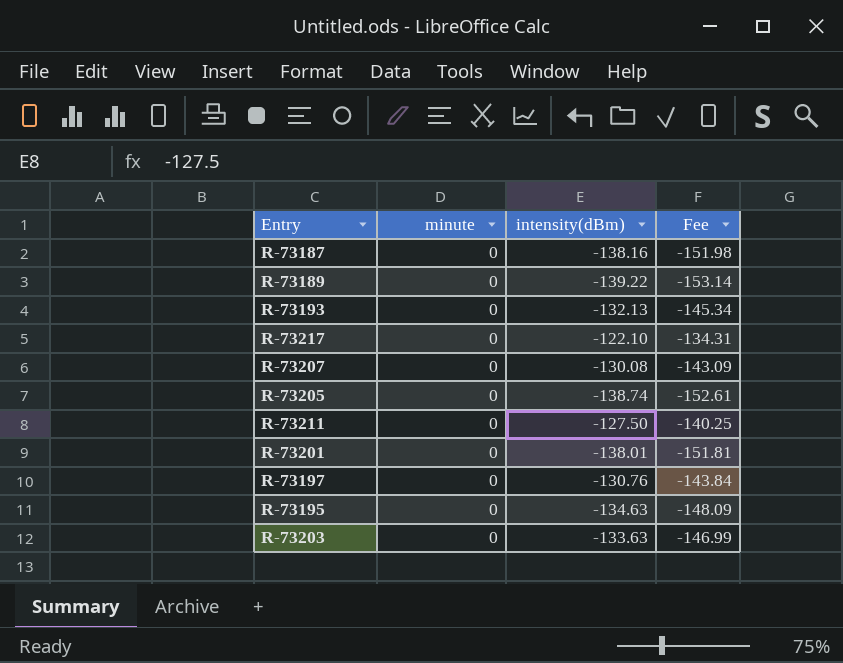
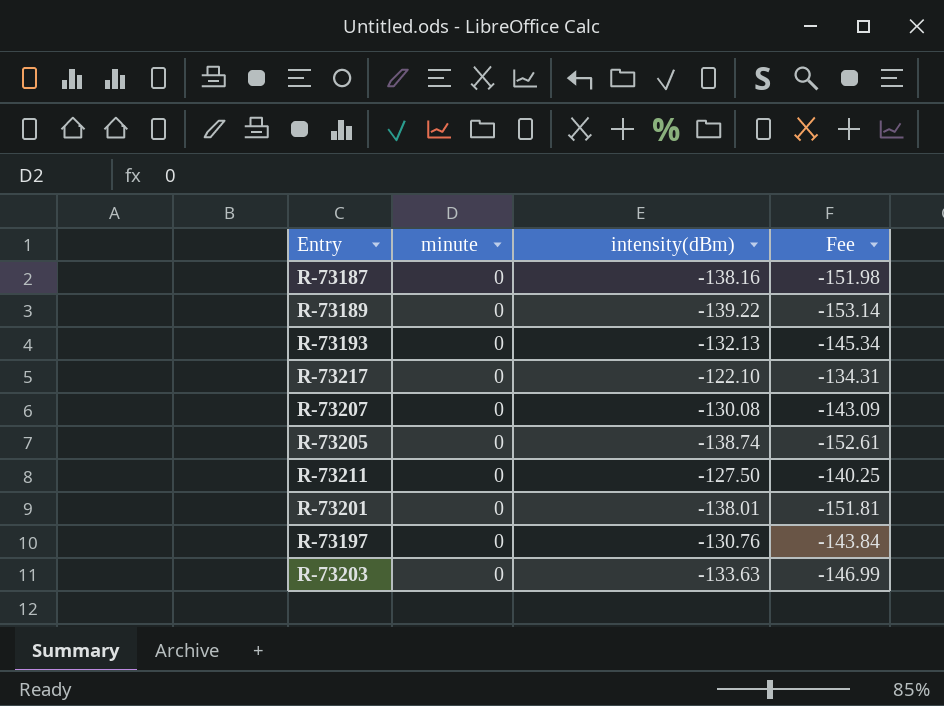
row R-73195: 0 | -134.63 | -148.09 -> none

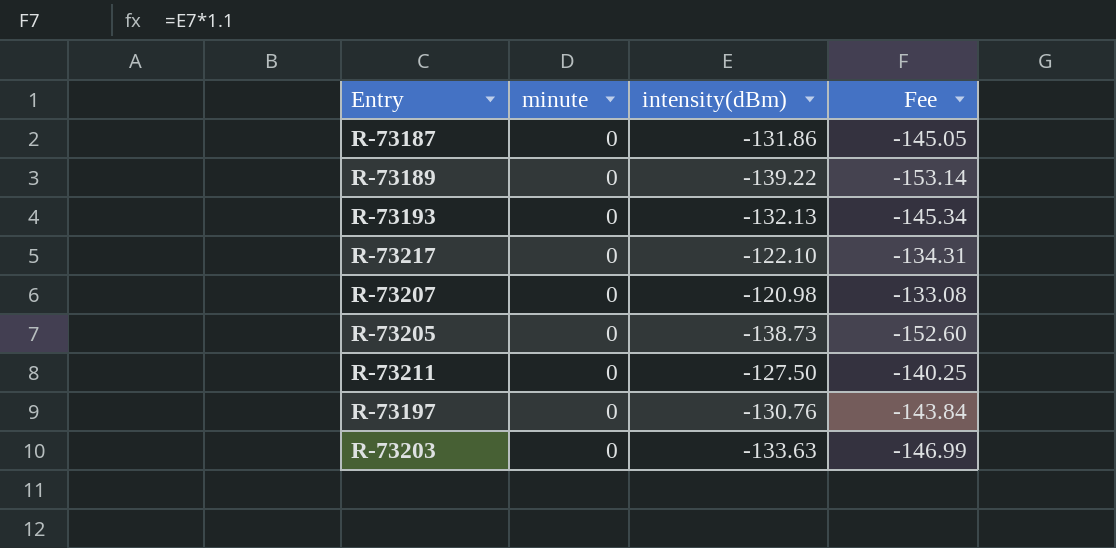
row R-73201: 0 | -138.01 | -151.81 -> none
R-73187 | intensity(dBm): -138.16 -> -131.86
R-73187 | Fee: -151.98 -> -145.05
R-73207 | intensity(dBm): -130.08 -> -120.98
R-73207 | Fee: -143.09 -> -133.08
R-73205 | intensity(dBm): -138.74 -> -138.73
R-73205 | Fee: -152.61 -> -152.60

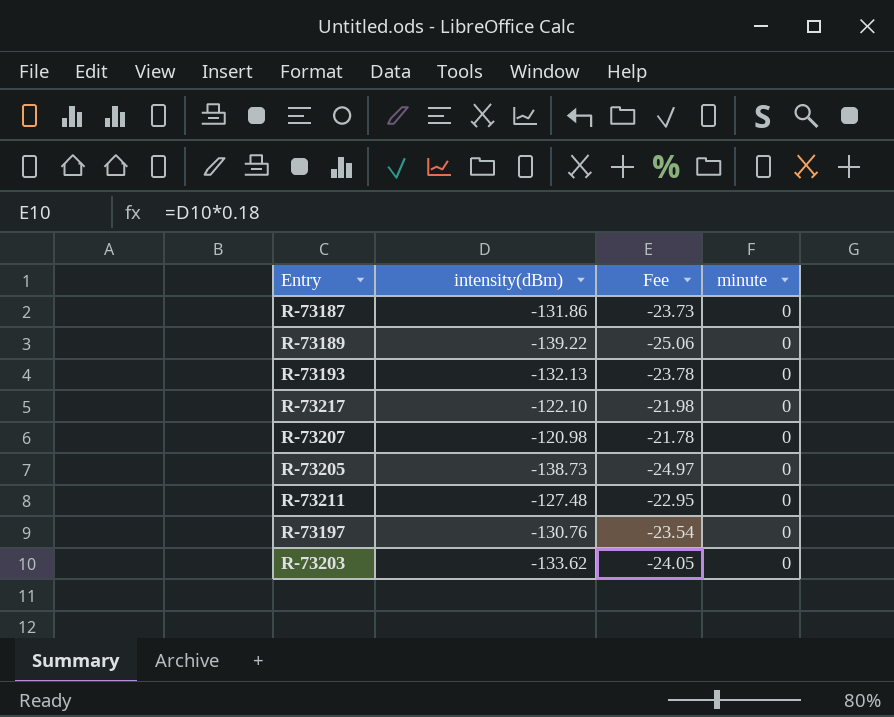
column Fee | formula: [intensity(dBm)] * 1.1 -> [intensity(dBm)] * 0.18
column minute | position: 2 -> 4
R-73211 | intensity(dBm): -127.50 -> -127.48
R-73203 | intensity(dBm): -133.63 -> -133.62

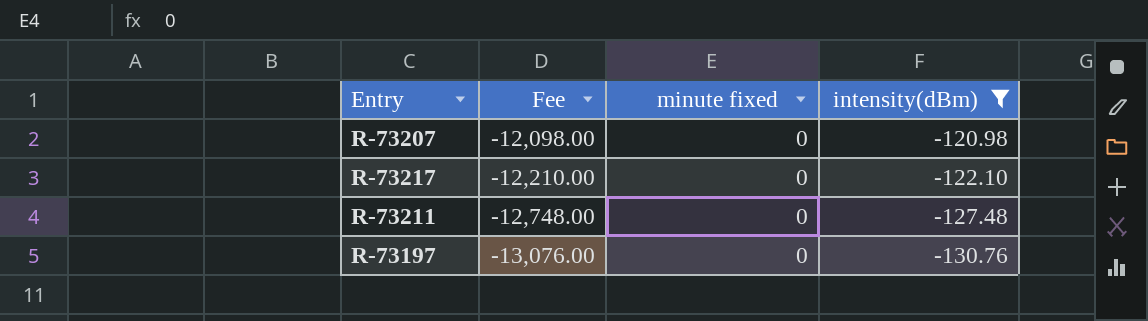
filter: none -> intensity(dBm) >= -130.76
row order: none -> Fee descending
column Fee | formula: [intensity(dBm)] * 0.18 -> [intensity(dBm)] * 100
column name: minute -> minute fixed
column intensity(dBm) | position: 2 -> 4

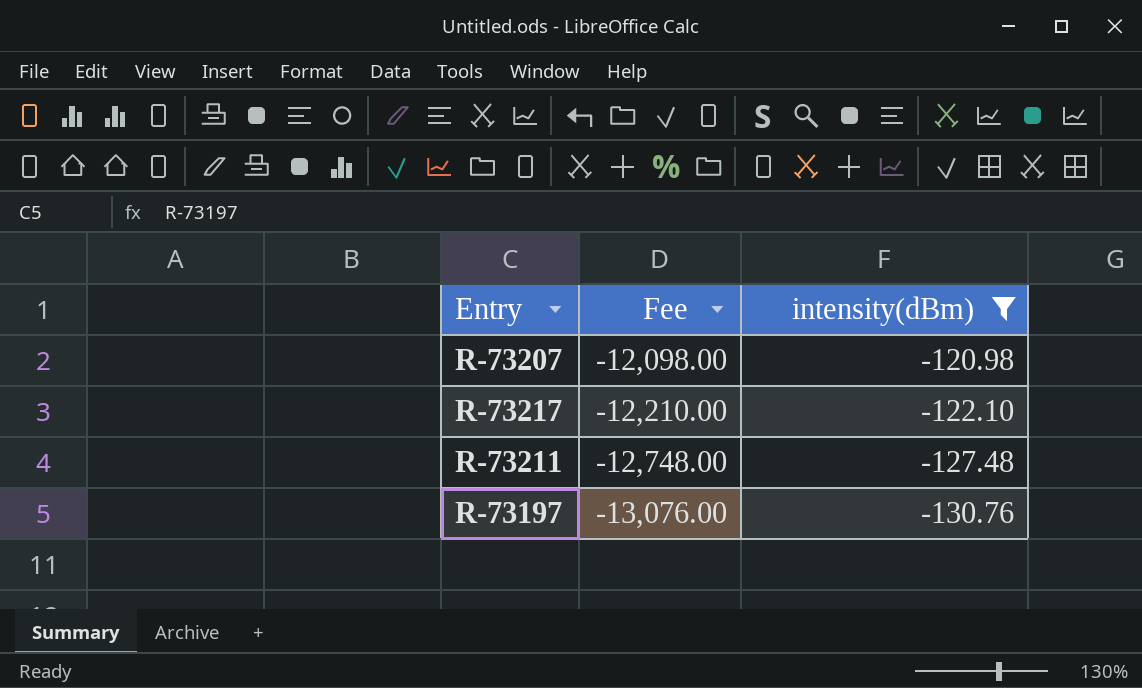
column minute fixed | position: 3 -> none

